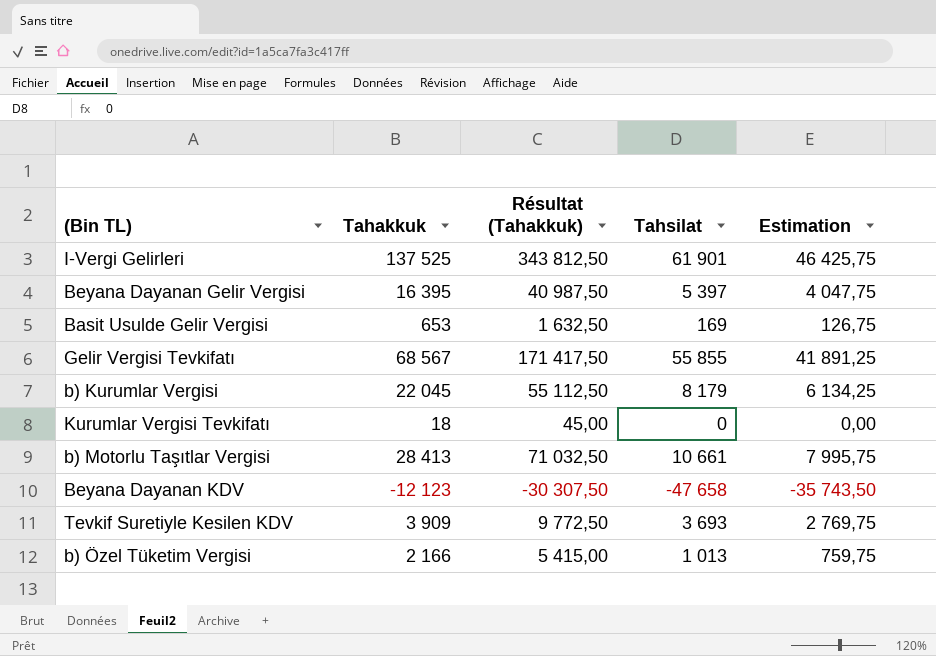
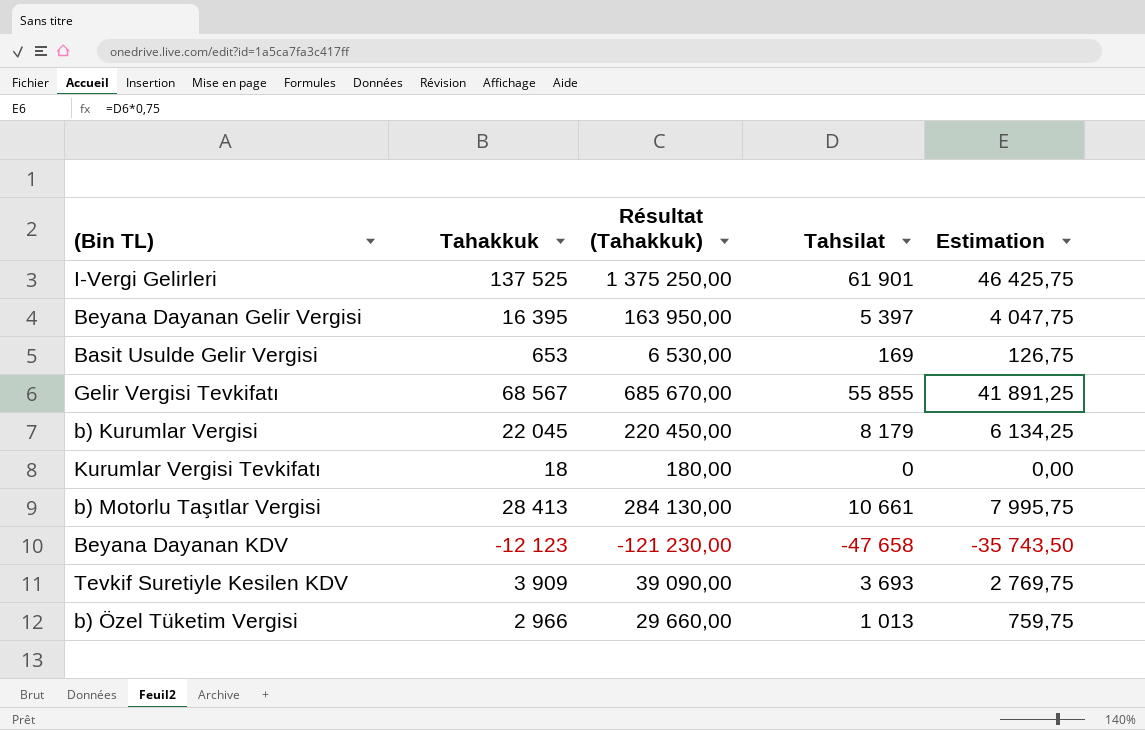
column Résultat (Tahakkuk) | formula: [Tahakkuk] * 2,5 -> [Tahakkuk] * 10
b) Özel Tüketim Vergisi | Tahakkuk: 2 166 -> 2 966

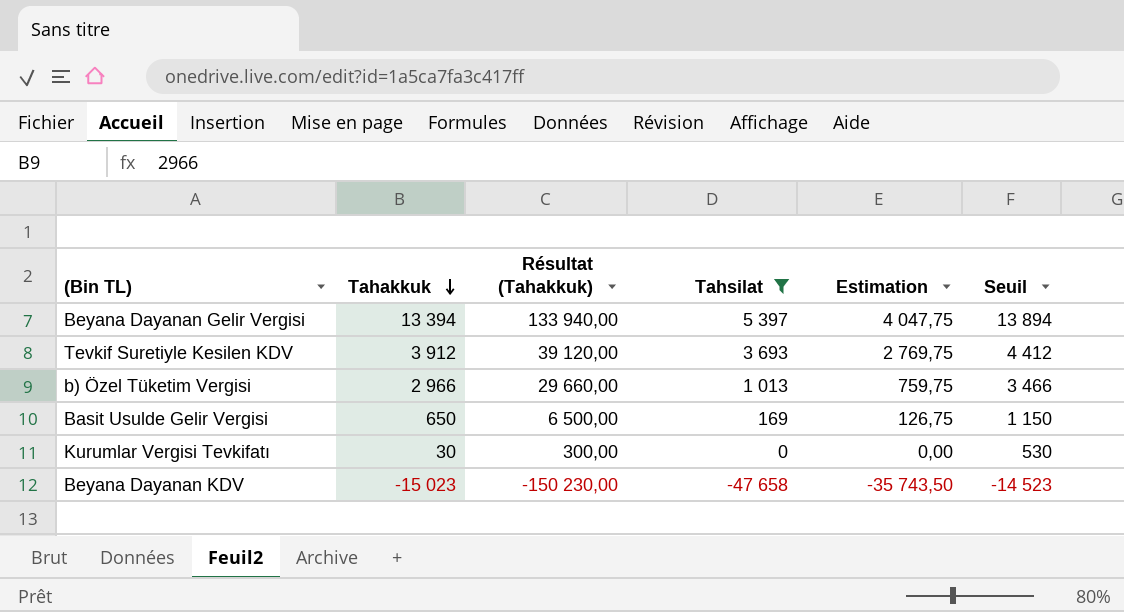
filter: none -> Tahsilat <= 5 397
row order: none -> Tahakkuk descending
column Seuil | formula: none -> [Tahakkuk] + 500
Beyana Dayanan Gelir Vergisi | Tahakkuk: 16 395 -> 13 394
Beyana Dayanan Gelir Vergisi | Résultat (Tahakkuk): 163 950,00 -> 133 940,00
Tevkif Suretiyle Kesilen KDV | Tahakkuk: 3 909 -> 3 912
Tevkif Suretiyle Kesilen KDV | Résultat (Tahakkuk): 39 090,00 -> 39 120,00
Basit Usulde Gelir Vergisi | Tahakkuk: 653 -> 650
Basit Usulde Gelir Vergisi | Résultat (Tahakkuk): 6 530,00 -> 6 500,00
Kurumlar Vergisi Tevkifatı | Tahakkuk: 18 -> 30
Kurumlar Vergisi Tevkifatı | Résultat (Tahakkuk): 180,00 -> 300,00
Beyana Dayanan KDV | Tahakkuk: -12 123 -> -15 023
Beyana Dayanan KDV | Résultat (Tahakkuk): -121 230,00 -> -150 230,00

